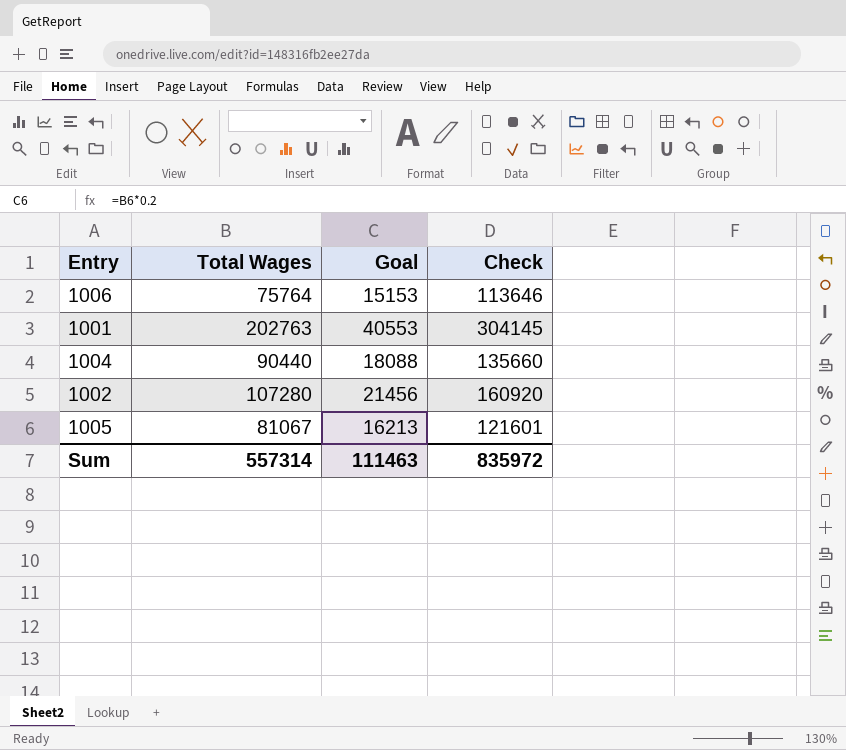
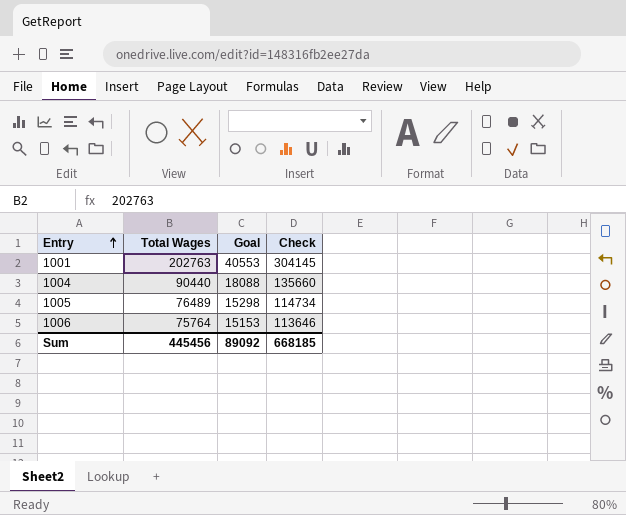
row order: none -> Entry ascending
row 1002: 107280 | 21456 | 160920 -> none
1005 | Total Wages: 81067 -> 76489
1005 | Goal: 16213 -> 15298
1005 | Check: 121601 -> 114734
Sum | Total Wages: 557314 -> 445456
Sum | Goal: 111463 -> 89092
Sum | Check: 835972 -> 668185

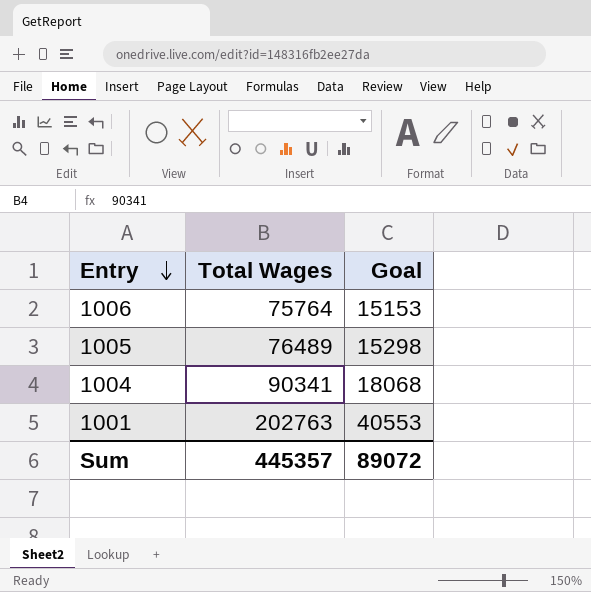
row order: Entry ascending -> Entry descending
column Check | formula: [Total Wages] * 1.5 -> none
1004 | Total Wages: 90440 -> 90341
1004 | Goal: 18088 -> 18068
Sum | Total Wages: 445456 -> 445357
Sum | Goal: 89092 -> 89072

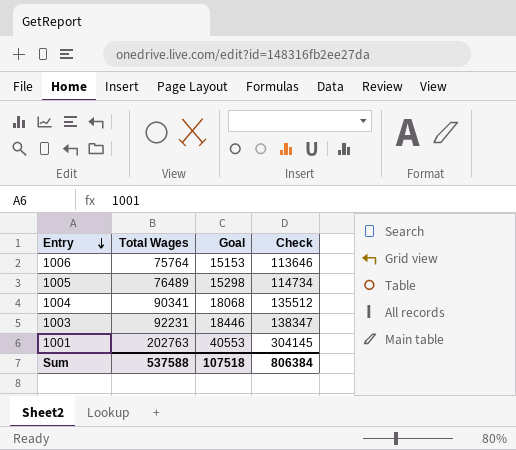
column Check | formula: none -> [Total Wages] * 1.5
row 1003: none -> 92231 | 18446 | 138347
Sum | Total Wages: 445357 -> 537588
Sum | Goal: 89072 -> 107518

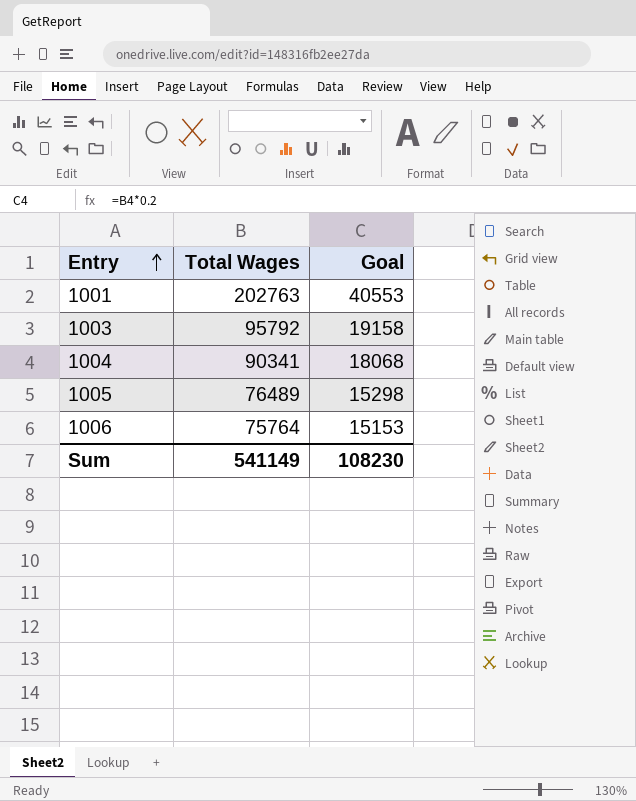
row order: Entry descending -> Entry ascending
column Check | formula: [Total Wages] * 1.5 -> none
1003 | Total Wages: 92231 -> 95792
1003 | Goal: 18446 -> 19158
Sum | Total Wages: 537588 -> 541149
Sum | Goal: 107518 -> 108230

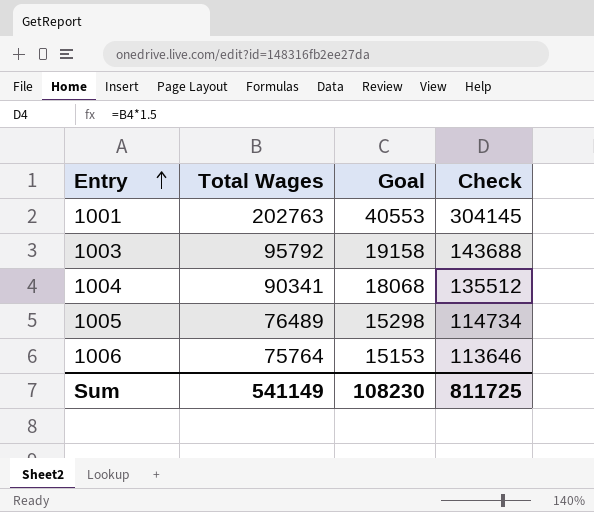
column Check | formula: none -> [Total Wages] * 1.5

